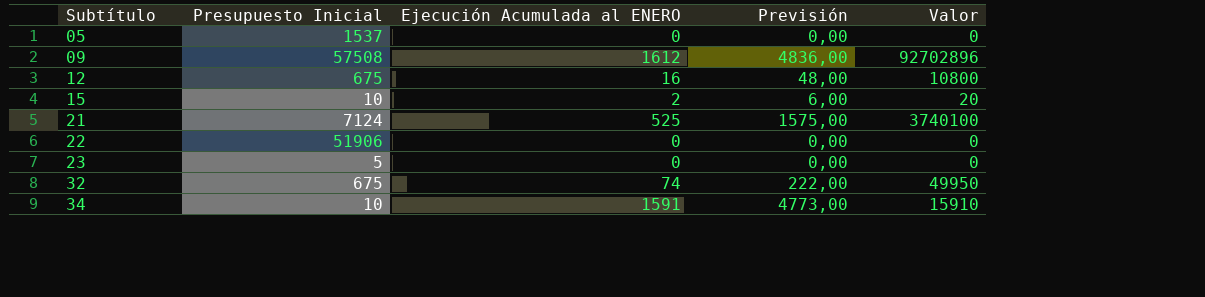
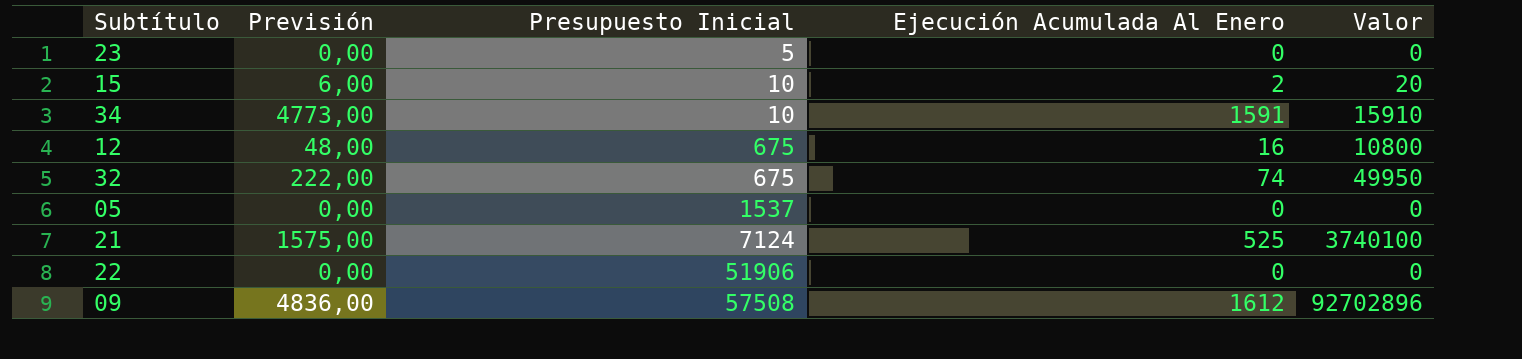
row order: Subtítulo ascending -> Presupuesto Inicial ascending
column Previsión | position: 4 -> 2
column name: Ejecución Acumulada al ENERO -> Ejecución Acumulada Al Enero

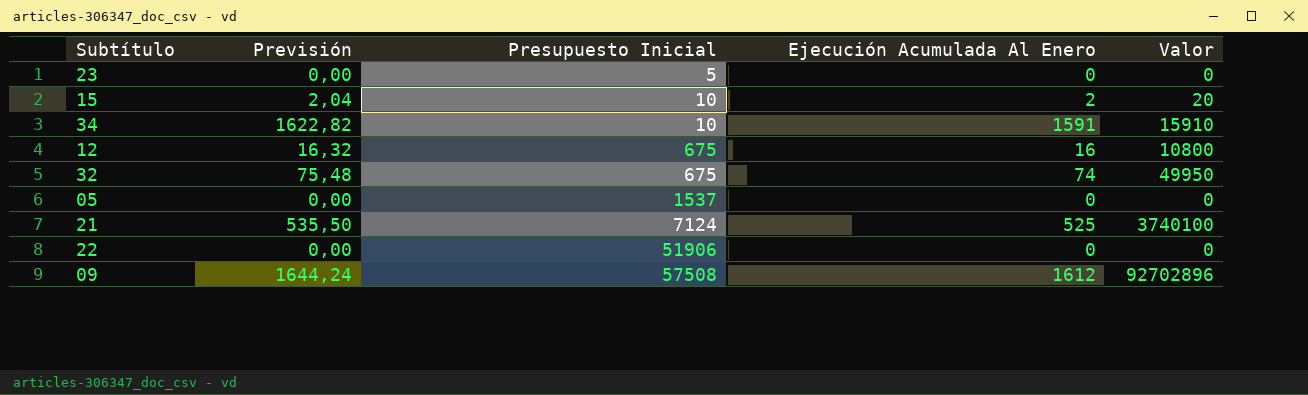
column Previsión | formula: [Ejecución Acumulada Al Enero] * 3 -> [Ejecución Acumulada Al Enero] * 1,02

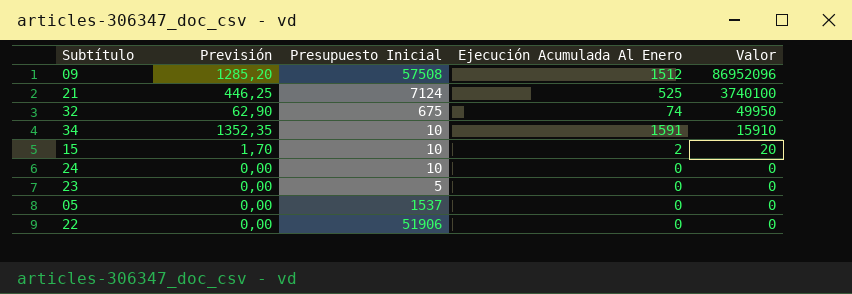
row order: Presupuesto Inicial ascending -> Valor descending
column Previsión | formula: [Ejecución Acumulada Al Enero] * 1,02 -> [Ejecución Acumulada Al Enero] * 0,85
row 12: 16,32 | 675 | 16 | 10800 -> none
09 | Ejecución Acumulada Al Enero: 1612 -> 1512
09 | Valor: 92702896 -> 86952096
row 24: none -> 0,00 | 10 | 0 | 0

